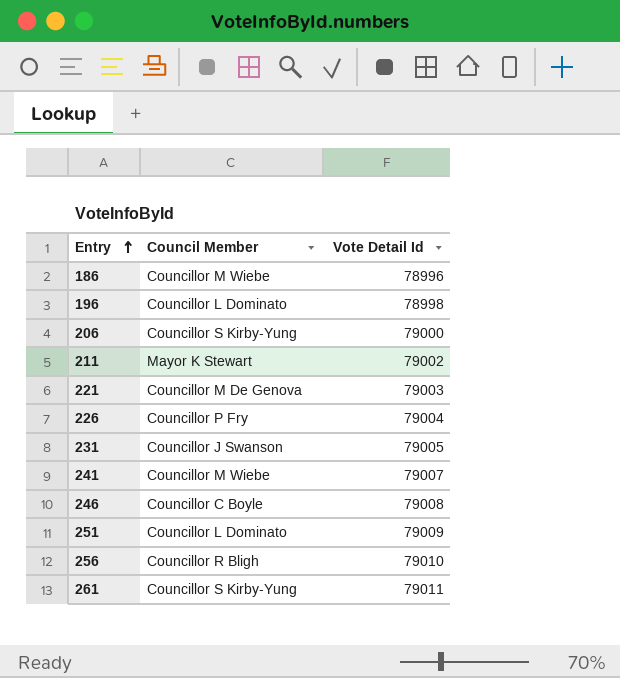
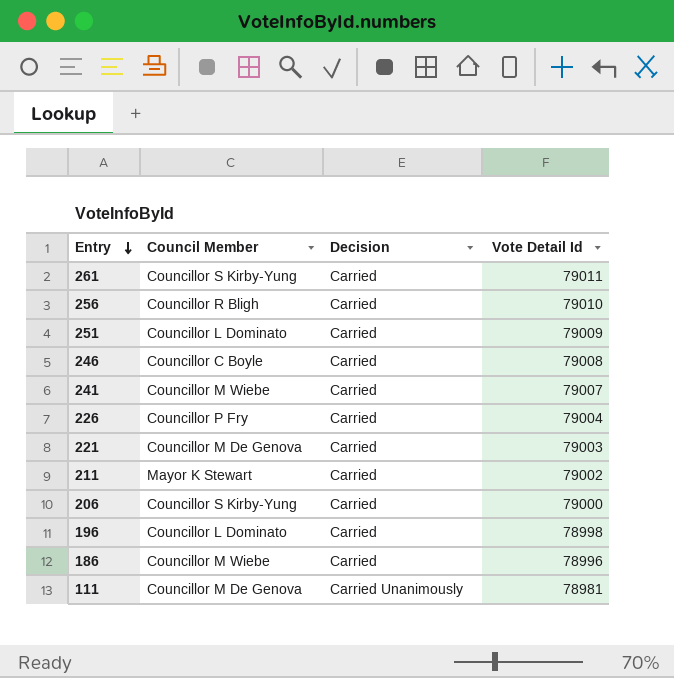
row order: Entry ascending -> Entry descending
column Decision | position: none -> 3
row 231: Councillor J Swanson | 79005 -> none
row 111: none -> Councillor M De Genova | Carried Unanimously | 78981

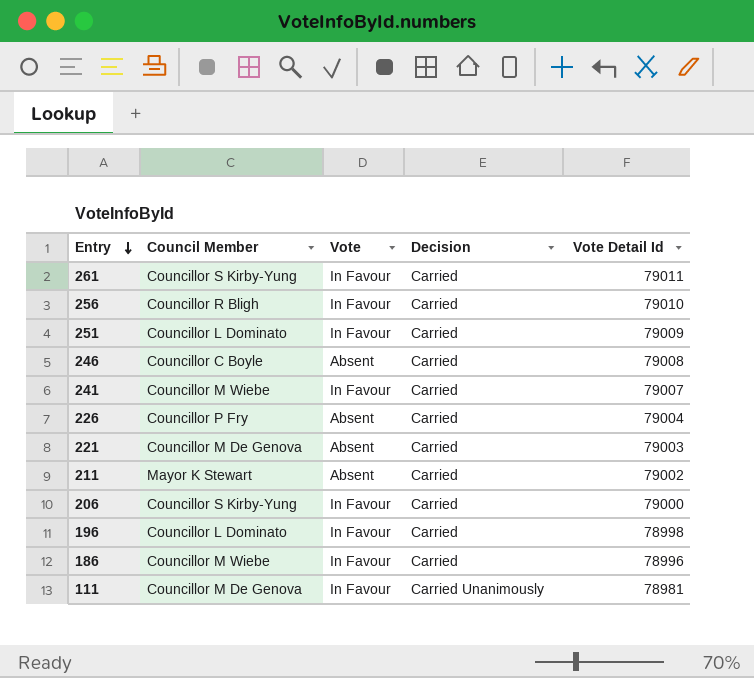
column Vote | position: none -> 3

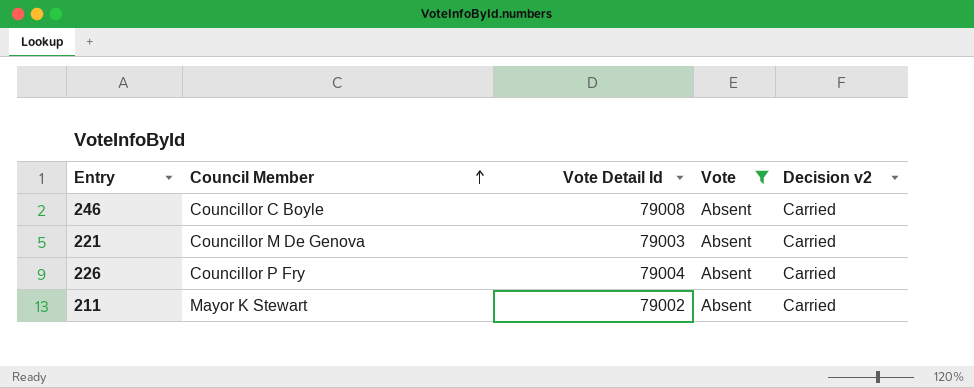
filter: none -> Vote = Absent
row order: Entry descending -> Council Member ascending
column Vote Detail Id | position: 5 -> 3
column name: Decision -> Decision v2

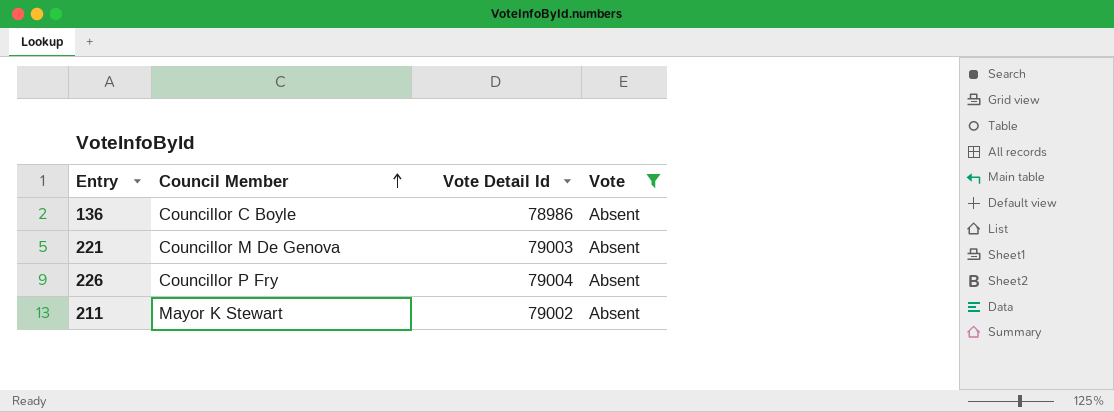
column Decision v2 | position: 5 -> none
row 246: Councillor C Boyle | 79008 | Absent | Carried -> none
row 136: none -> Councillor C Boyle | 78986 | Absent

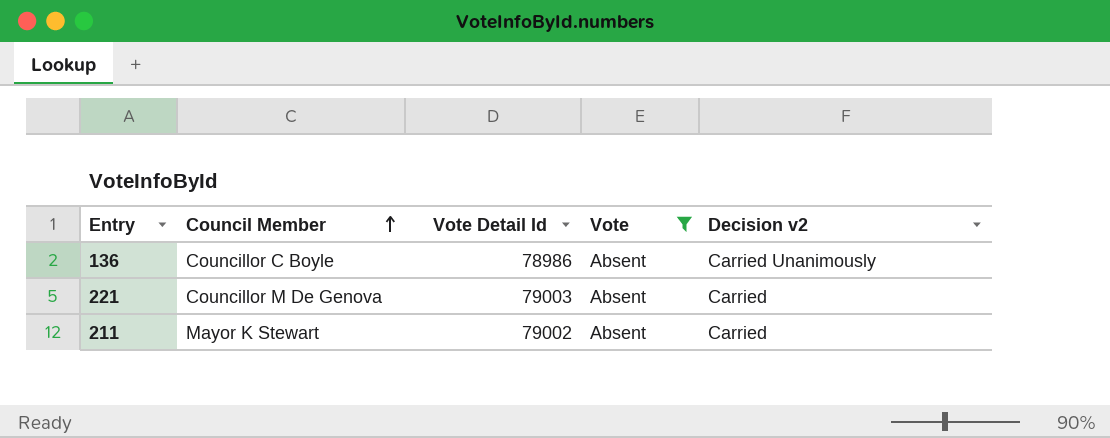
column Decision v2 | position: none -> 5
row 226: Councillor P Fry | 79004 | Absent -> none

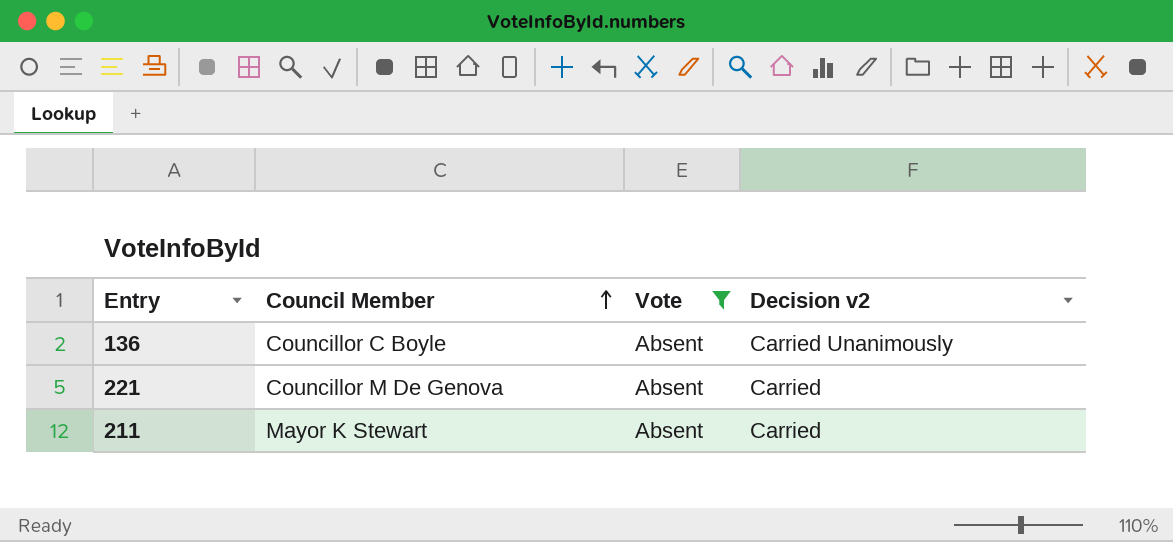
column Vote Detail Id | position: 3 -> none

